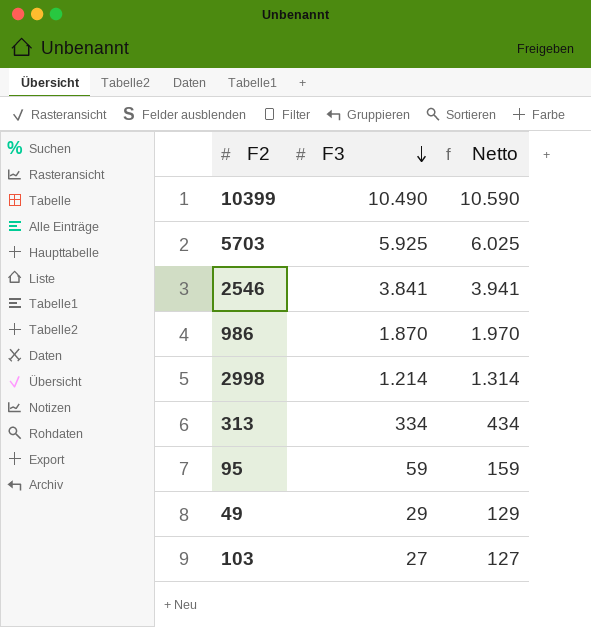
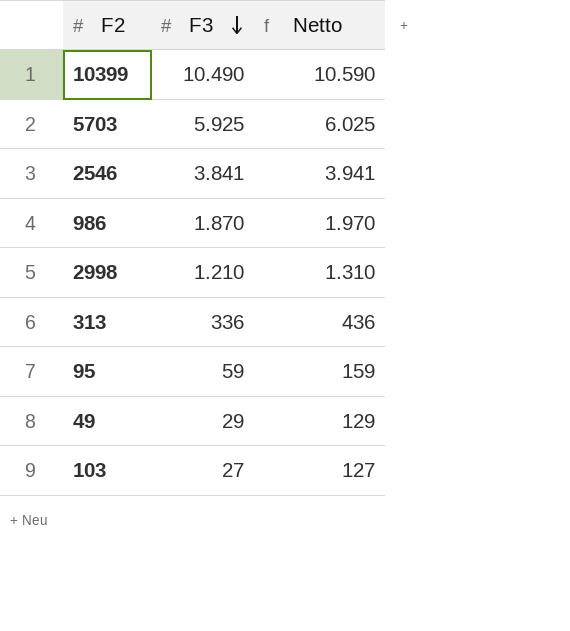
2998 | F3: 1.214 -> 1.210
2998 | Netto: 1.314 -> 1.310
313 | F3: 334 -> 336
313 | Netto: 434 -> 436

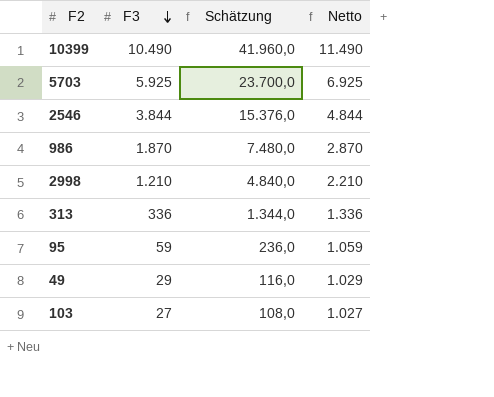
column Schätzung | formula: none -> [F3] * 4
column Netto | formula: [F3] + 100 -> [F3] + 1000
2546 | F3: 3.841 -> 3.844

